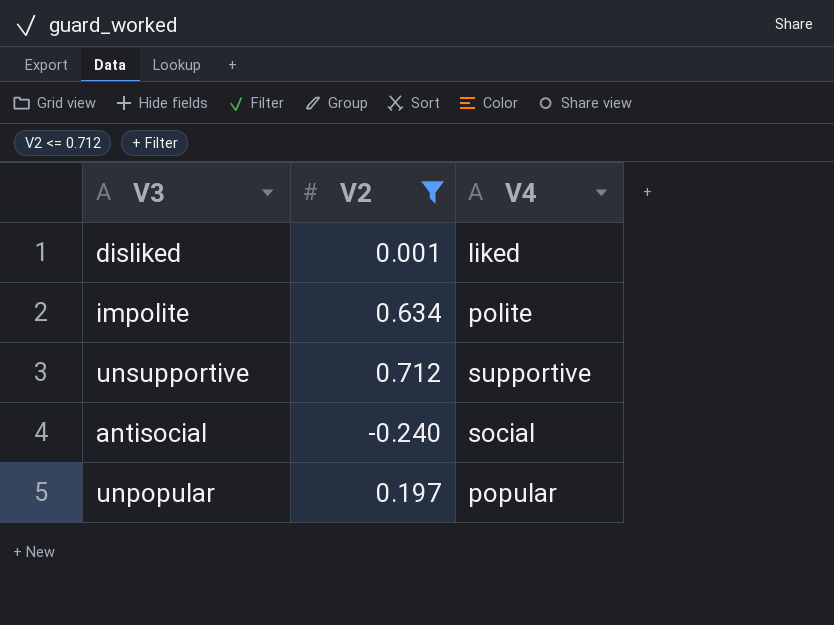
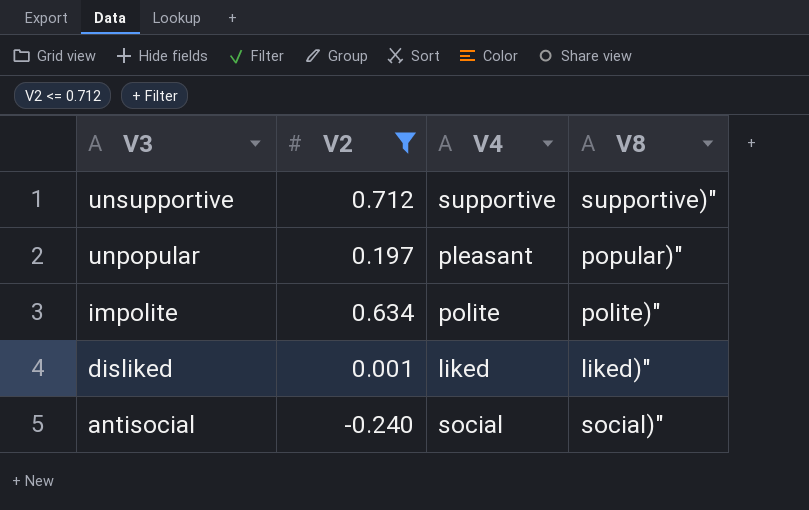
row order: none -> V3 descending
column V8 | position: none -> 4
unpopular | V4: popular -> pleasant

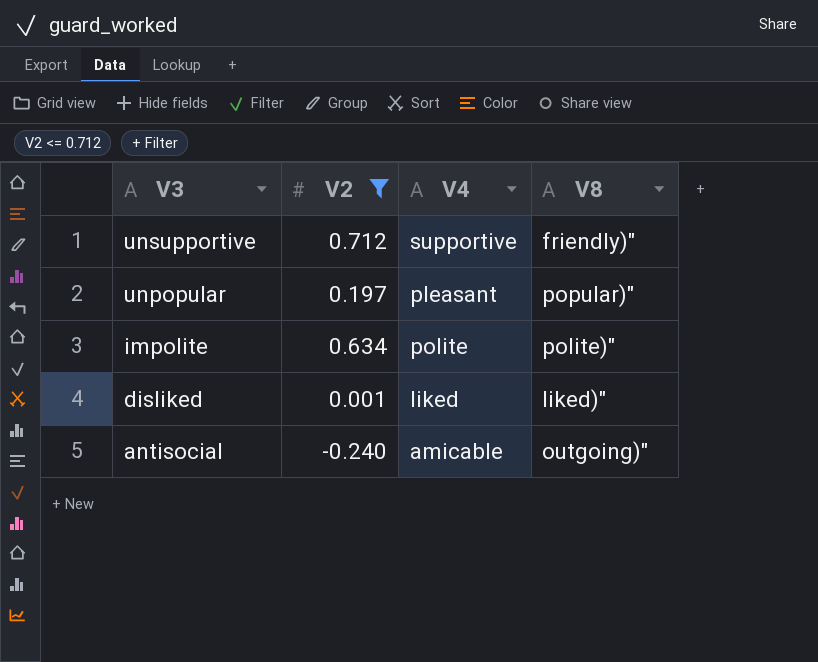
unsupportive | V8: supportive)" -> friendly)"
antisocial | V4: social -> amicable
antisocial | V8: social)" -> outgoing)"

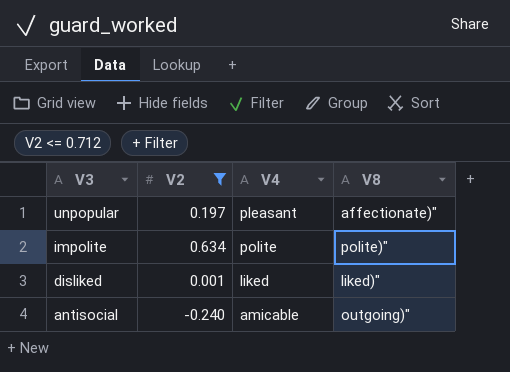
row unsupportive: 0.712 | supportive | friendly)" -> none
unpopular | V8: popular)" -> affectionate)"

